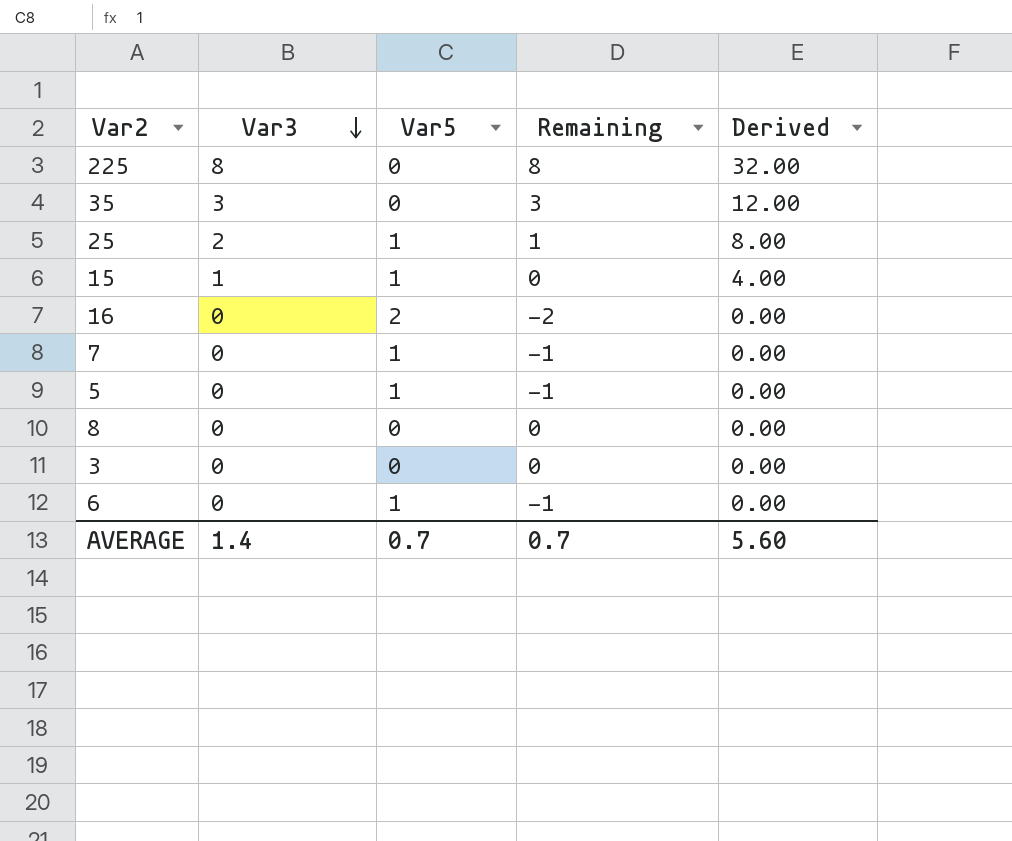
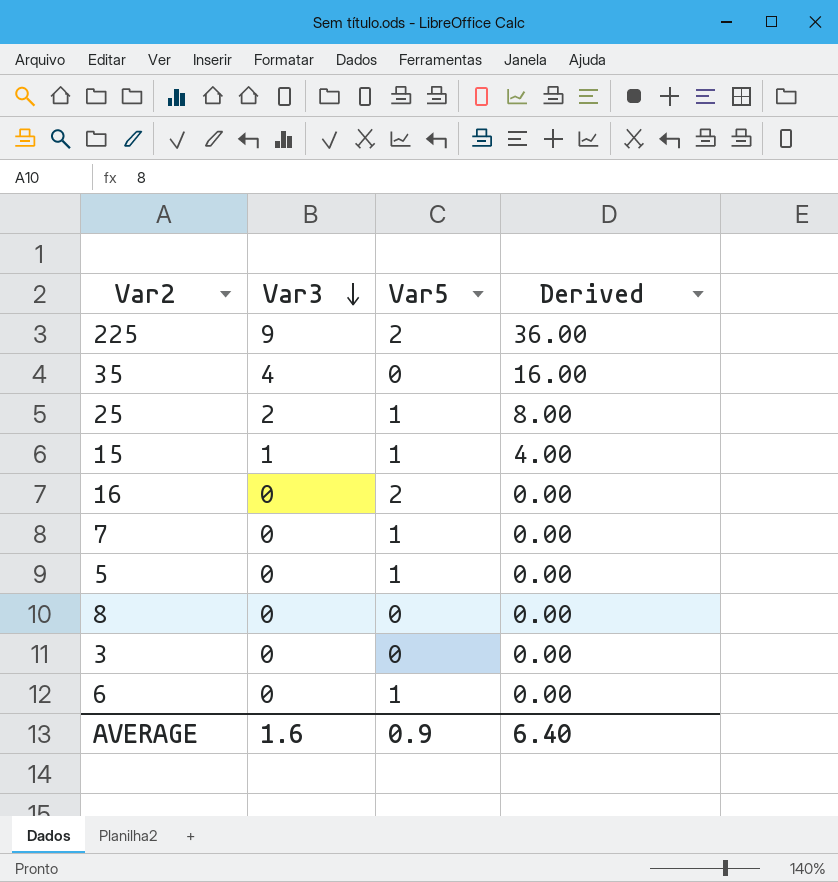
column Remaining | formula: [Var3] - [Var5] -> none
225 | Var3: 8 -> 9
225 | Var5: 0 -> 2
225 | Derived: 32.00 -> 36.00
35 | Var3: 3 -> 4
35 | Derived: 12.00 -> 16.00
AVERAGE | Var3: 1.4 -> 1.6
AVERAGE | Var5: 0.7 -> 0.9
AVERAGE | Derived: 5.60 -> 6.40

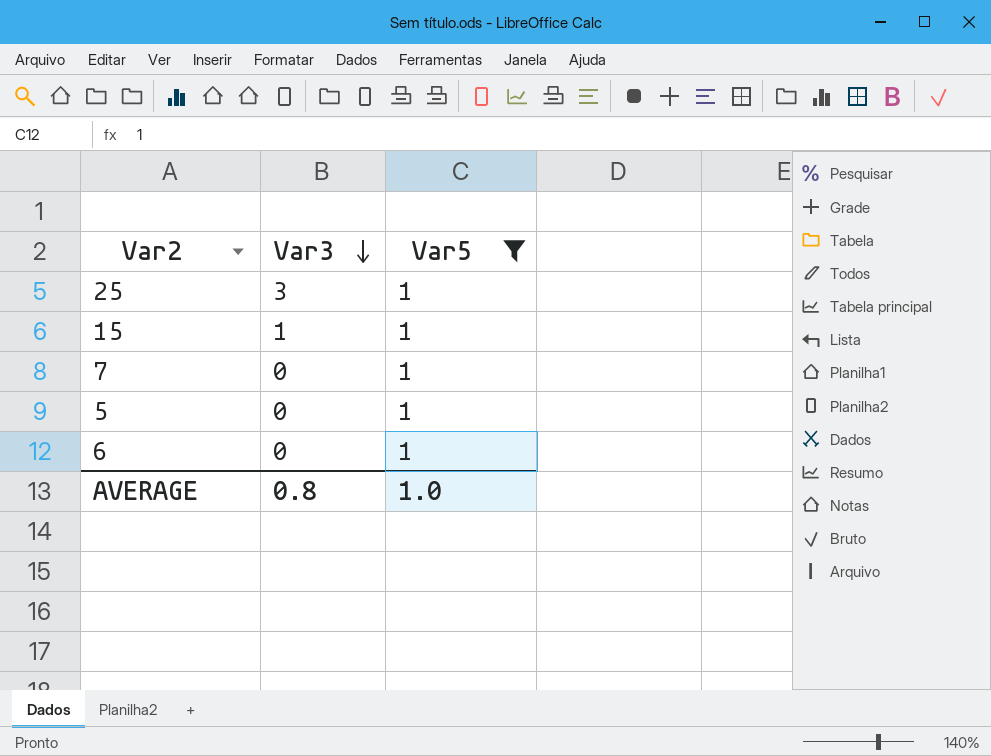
filter: none -> Var5 = 1
column Derived | formula: [Var3] * 4 -> none
25 | Var3: 2 -> 3
AVERAGE | Var3: 1.6 -> 0.8
AVERAGE | Var5: 0.9 -> 1.0

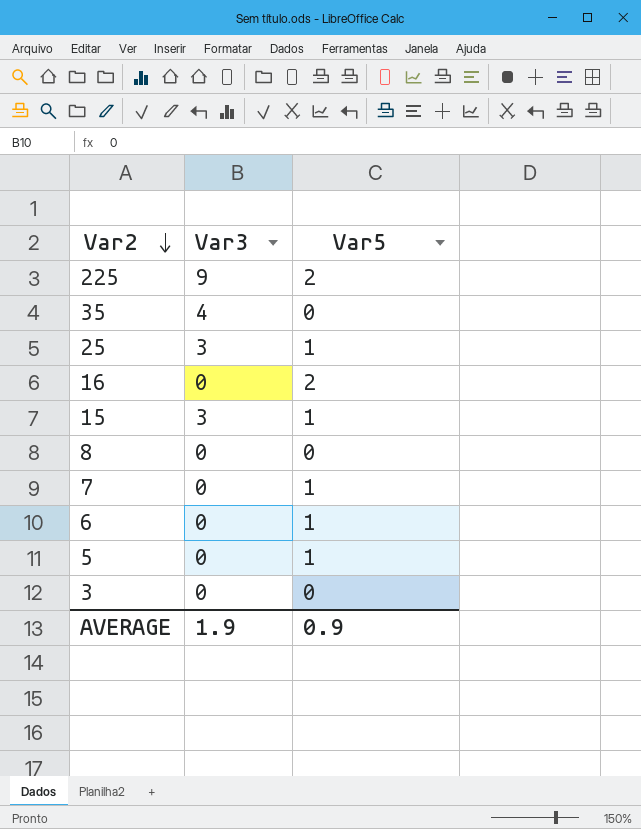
filter: Var5 = 1 -> none
row order: Var3 descending -> Var2 descending
15 | Var3: 1 -> 3
AVERAGE | Var3: 0.8 -> 1.9
AVERAGE | Var5: 1.0 -> 0.9

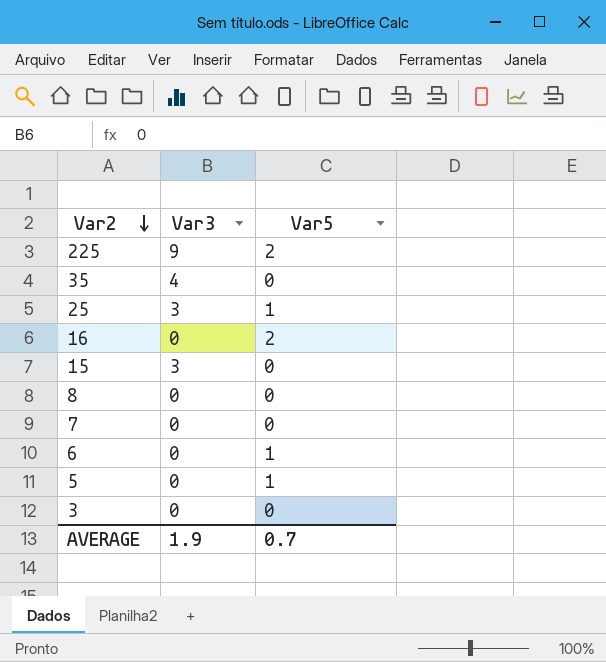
15 | Var5: 1 -> 0
7 | Var5: 1 -> 0
AVERAGE | Var5: 0.9 -> 0.7

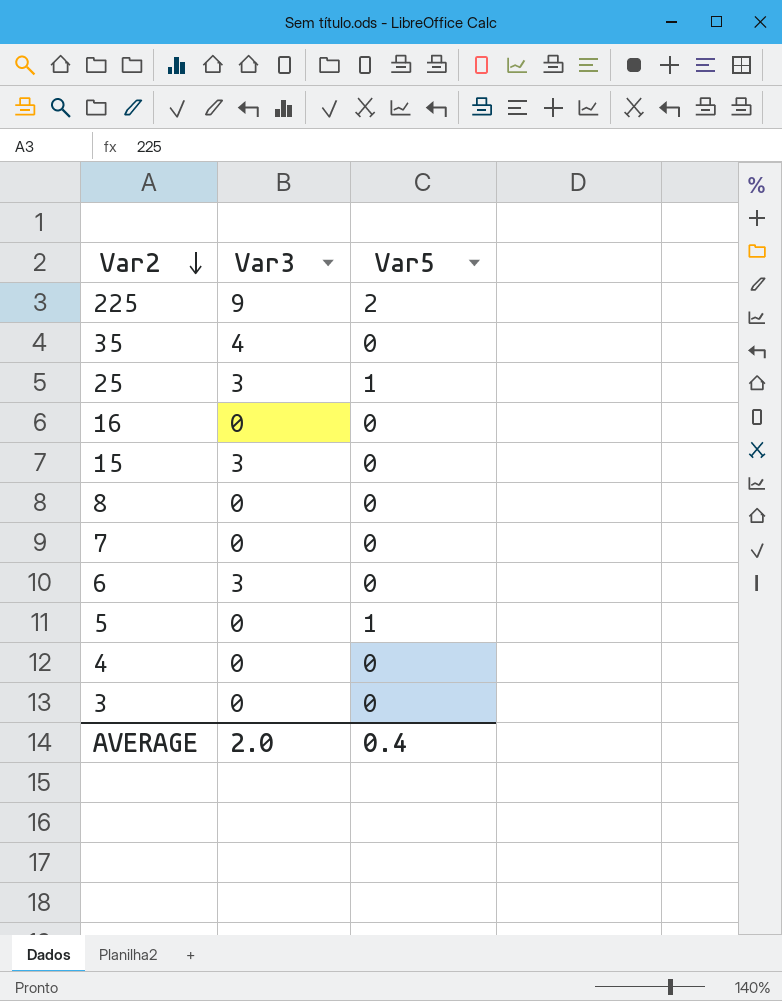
16 | Var5: 2 -> 0
6 | Var3: 0 -> 3
6 | Var5: 1 -> 0
row 4: none -> 0 | 0
AVERAGE | Var3: 1.9 -> 2.0
AVERAGE | Var5: 0.7 -> 0.4

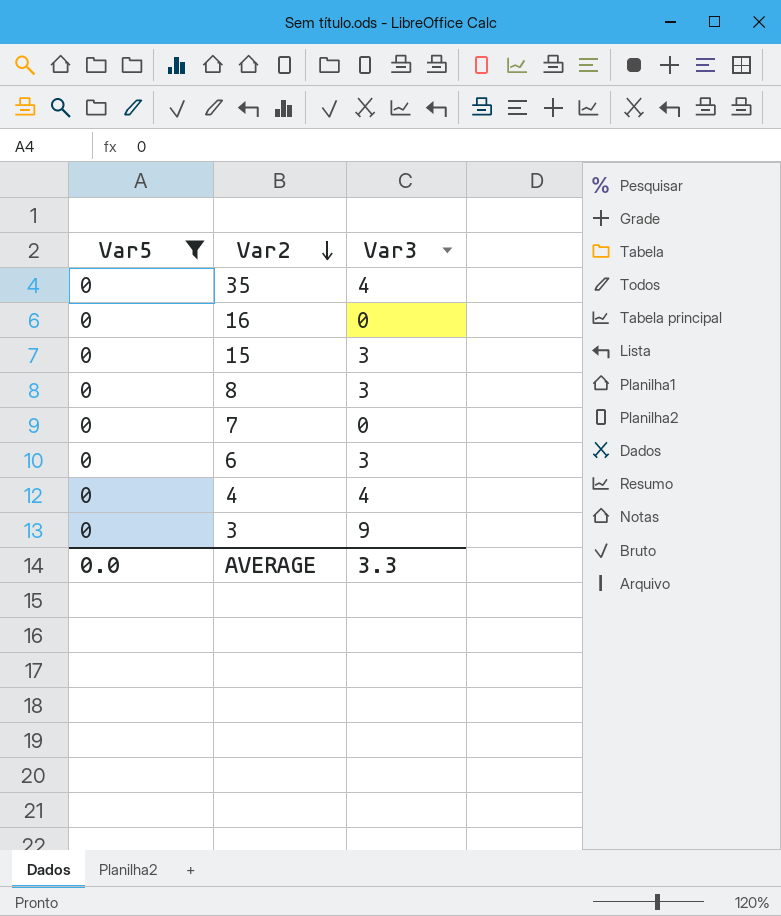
filter: none -> Var5 = 0
column Var5 | position: 3 -> 1
8 | Var3: 0 -> 3
4 | Var3: 0 -> 4
3 | Var3: 0 -> 9
AVERAGE | Var5: 0.4 -> 0.0
AVERAGE | Var3: 2.0 -> 3.3

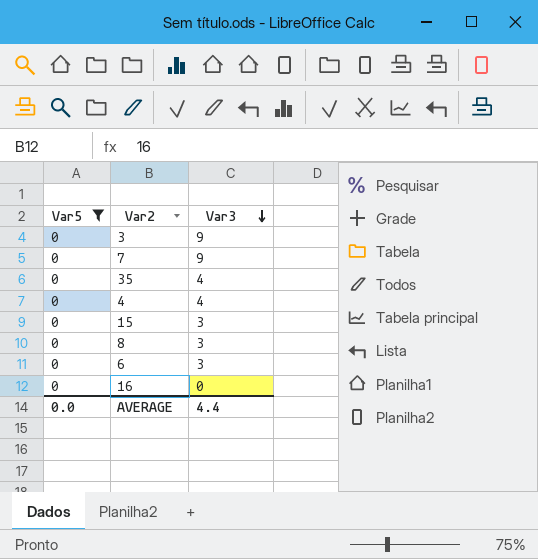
row order: Var2 descending -> Var3 descending
7 | Var3: 0 -> 9
AVERAGE | Var3: 3.3 -> 4.4

